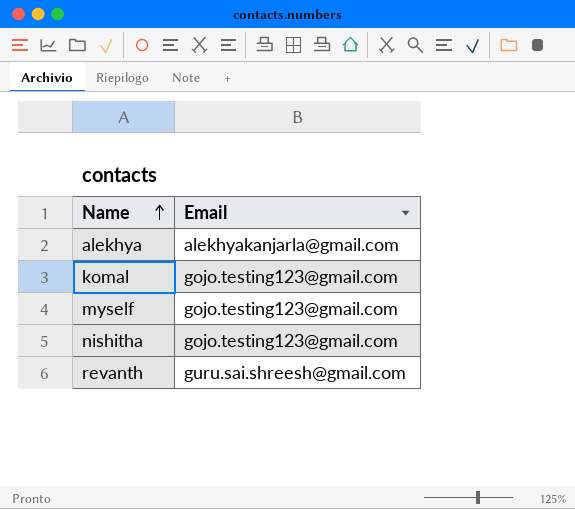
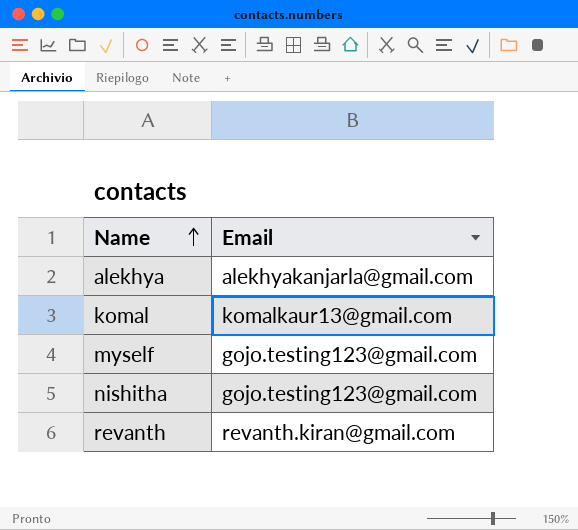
komal | Email: gojo.testing123@gmail.com -> komalkaur13@gmail.com
revanth | Email: guru.sai.shreesh@gmail.com -> revanth.kiran@gmail.com

